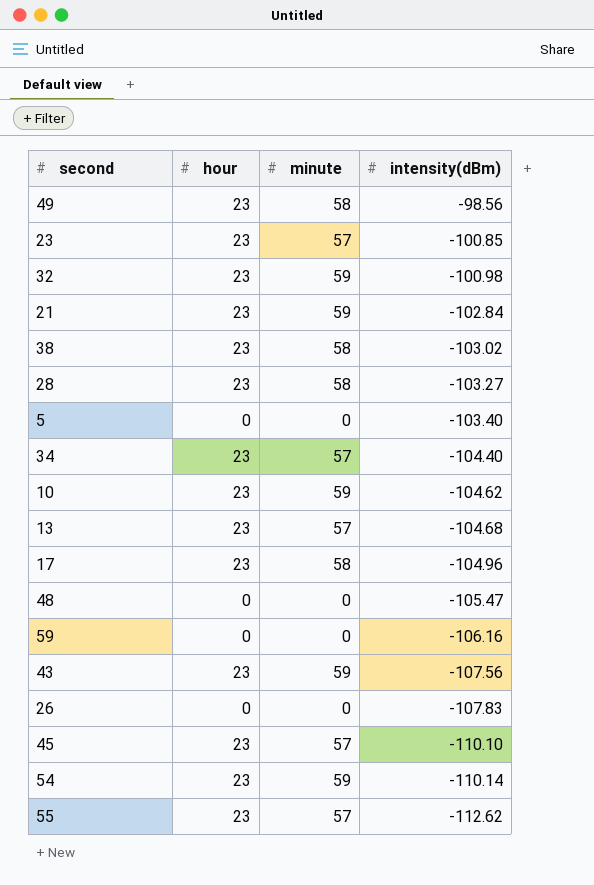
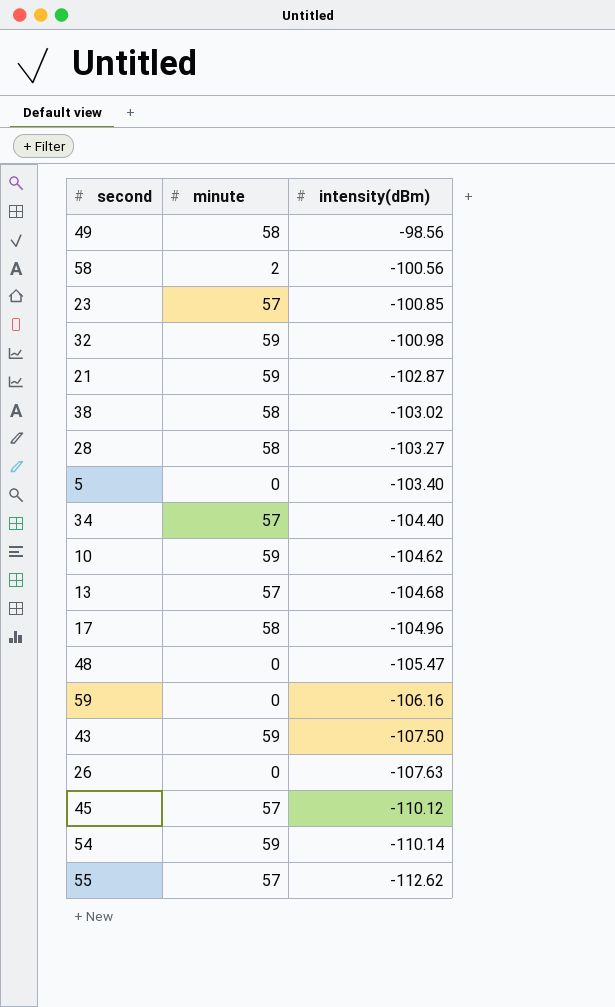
column hour | position: 2 -> none
row 58: none -> 2 | -100.56
21 | intensity(dBm): -102.84 -> -102.87
43 | intensity(dBm): -107.56 -> -107.50
26 | intensity(dBm): -107.83 -> -107.63
45 | intensity(dBm): -110.10 -> -110.12

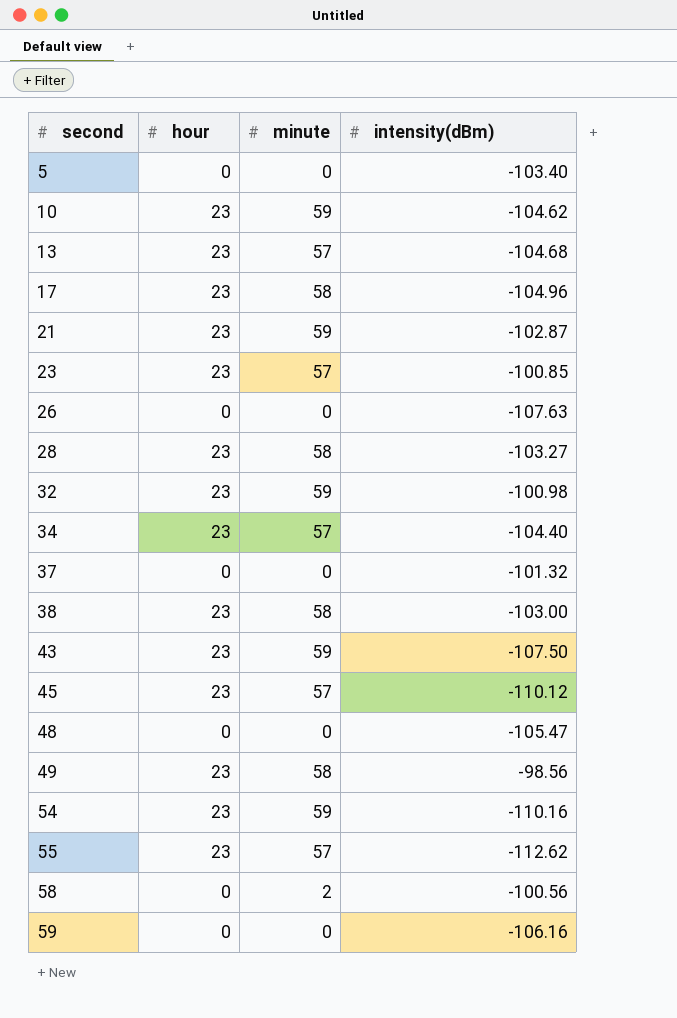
row order: intensity(dBm) descending -> second ascending
column hour | position: none -> 2
row 37: none -> 0 | 0 | -101.32
38 | intensity(dBm): -103.02 -> -103.00
54 | intensity(dBm): -110.14 -> -110.16

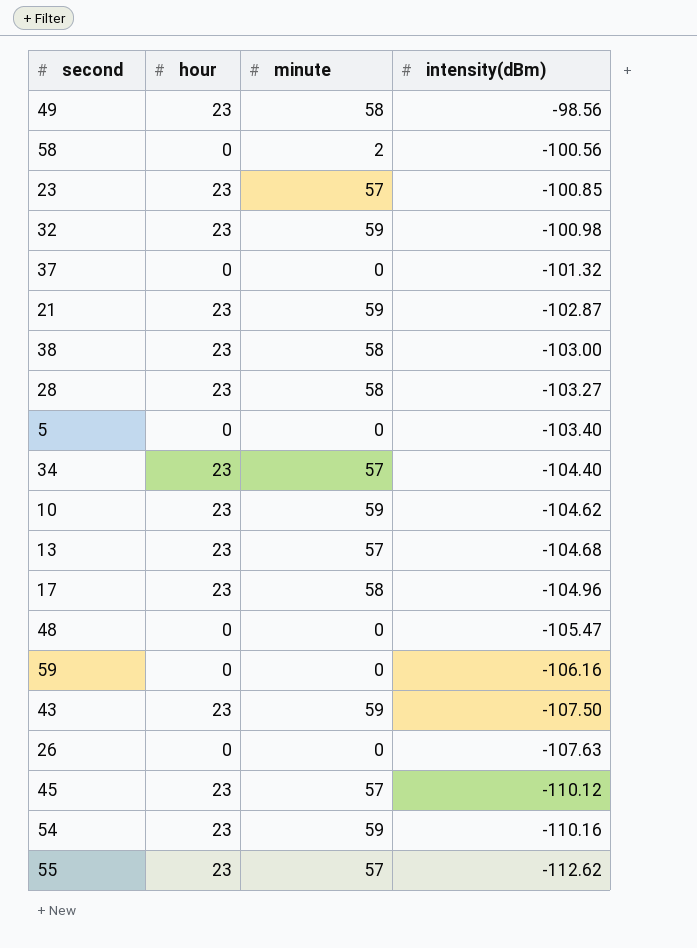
row order: second ascending -> intensity(dBm) descending

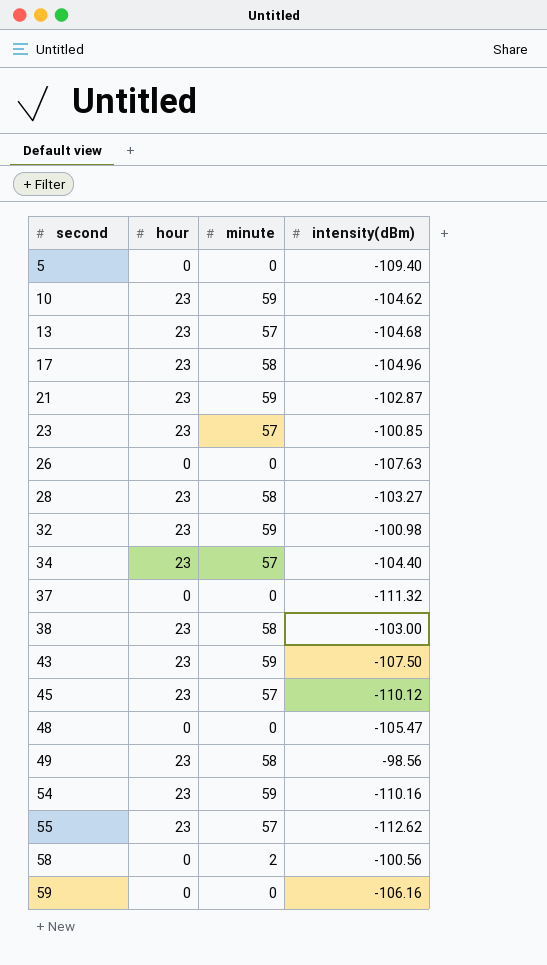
row order: intensity(dBm) descending -> second ascending
5 | intensity(dBm): -103.40 -> -109.40
37 | intensity(dBm): -101.32 -> -111.32

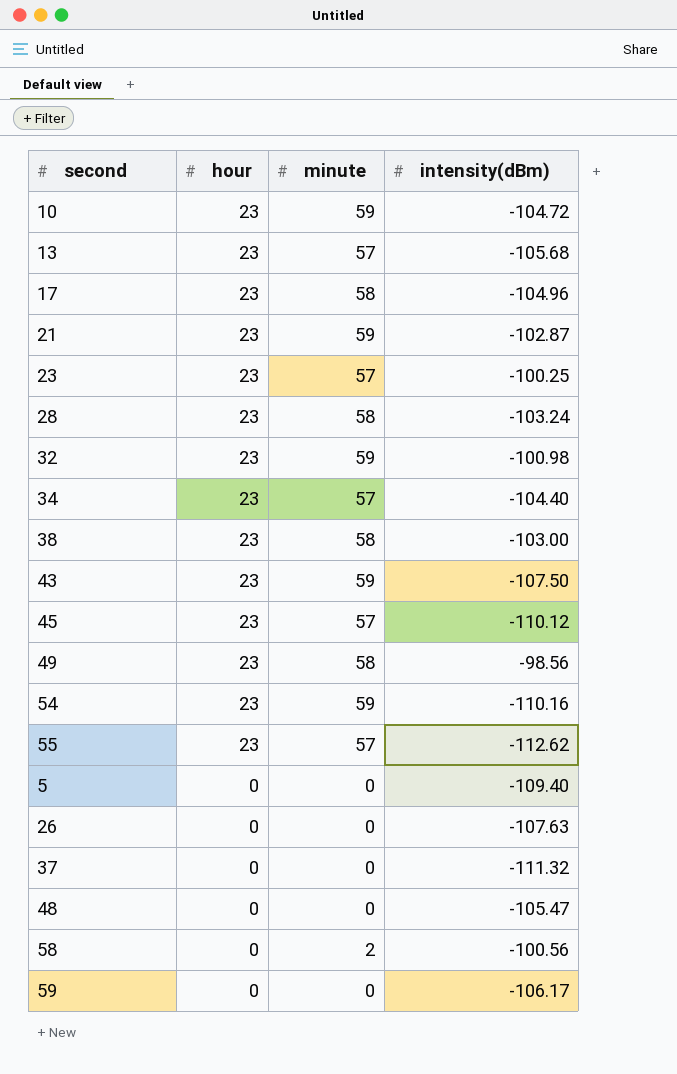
row order: second ascending -> hour descending
10 | intensity(dBm): -104.62 -> -104.72
13 | intensity(dBm): -104.68 -> -105.68
23 | intensity(dBm): -100.85 -> -100.25
28 | intensity(dBm): -103.27 -> -103.24
59 | intensity(dBm): -106.16 -> -106.17

